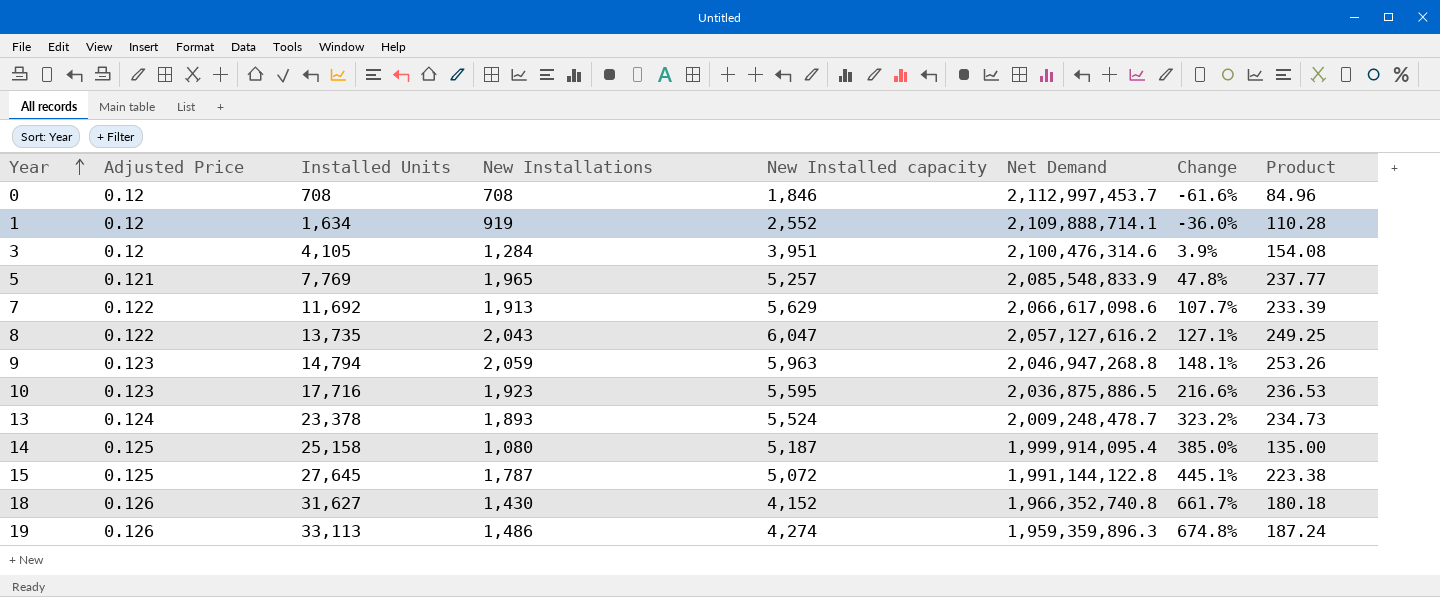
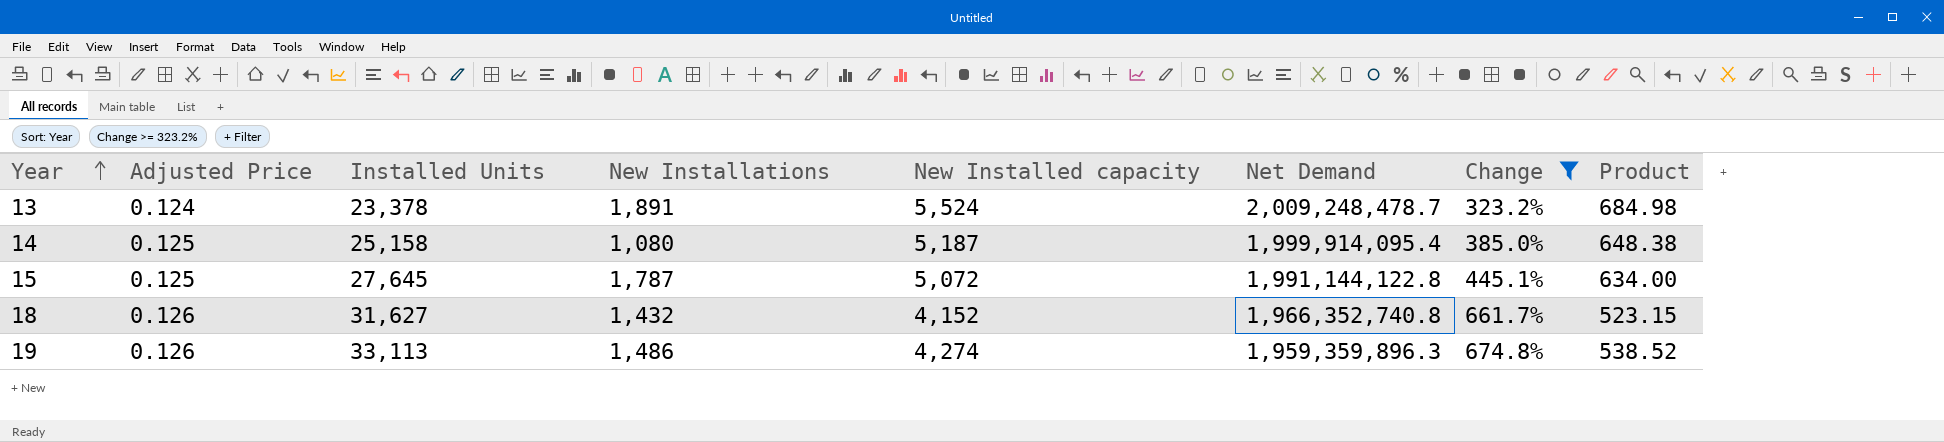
filter: none -> Change >= 323.2%
column Product | formula: [Adjusted Price] * [New Installations] -> [Adjusted Price] * [New Installed capacity]
13 | New Installations: 1,893 -> 1,891
18 | New Installations: 1,430 -> 1,432

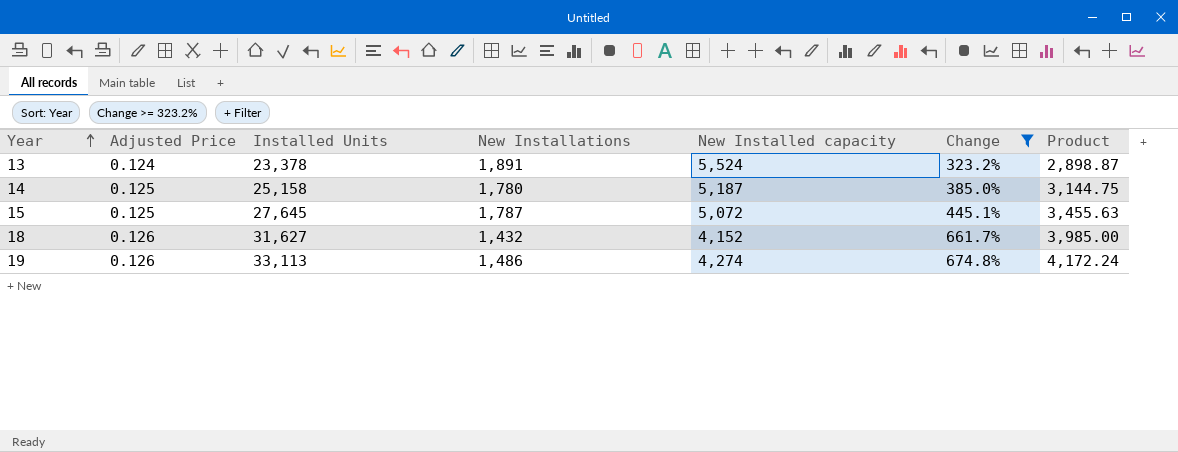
column Net Demand | position: 6 -> none
column Product | formula: [Adjusted Price] * [New Installed capacity] -> [Adjusted Price] * [Installed Units]
14 | New Installations: 1,080 -> 1,780

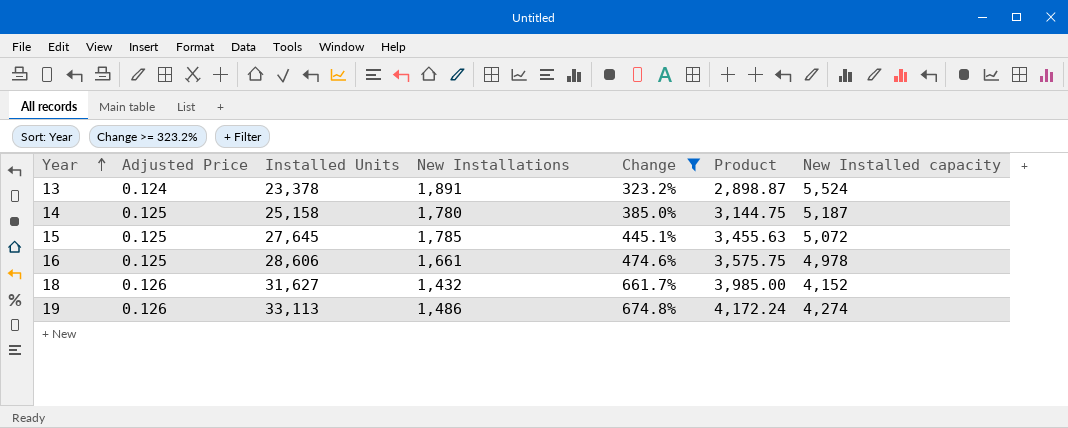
column New Installed capacity | position: 5 -> 7
15 | New Installations: 1,787 -> 1,785
row 16: none -> 0.125 | 28,606 | 1,661 | 474.6% | 3,575.75 | 4,978

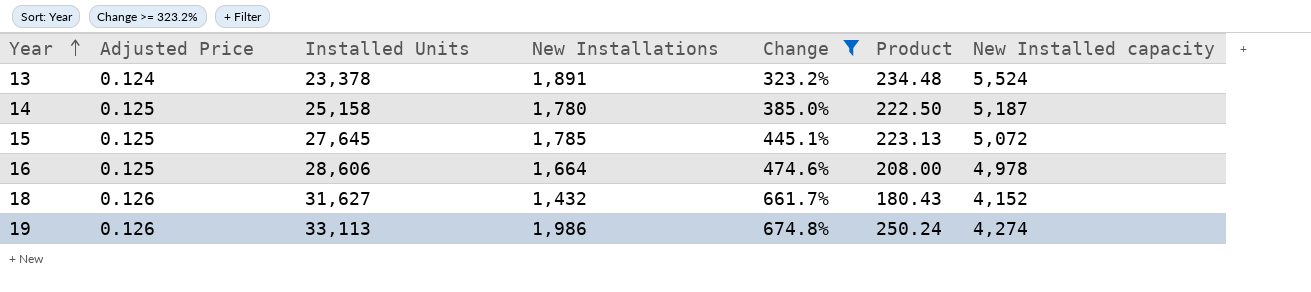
column Product | formula: [Adjusted Price] * [Installed Units] -> [Adjusted Price] * [New Installations]
16 | New Installations: 1,661 -> 1,664
19 | New Installations: 1,486 -> 1,986

